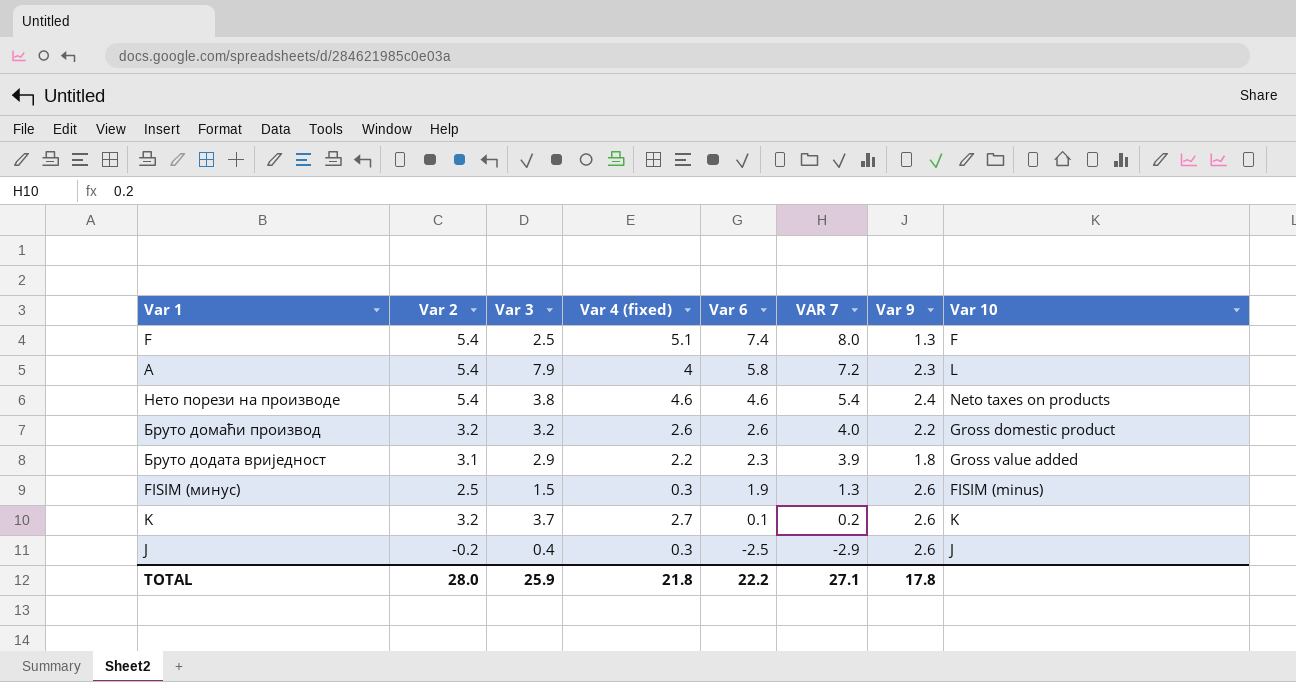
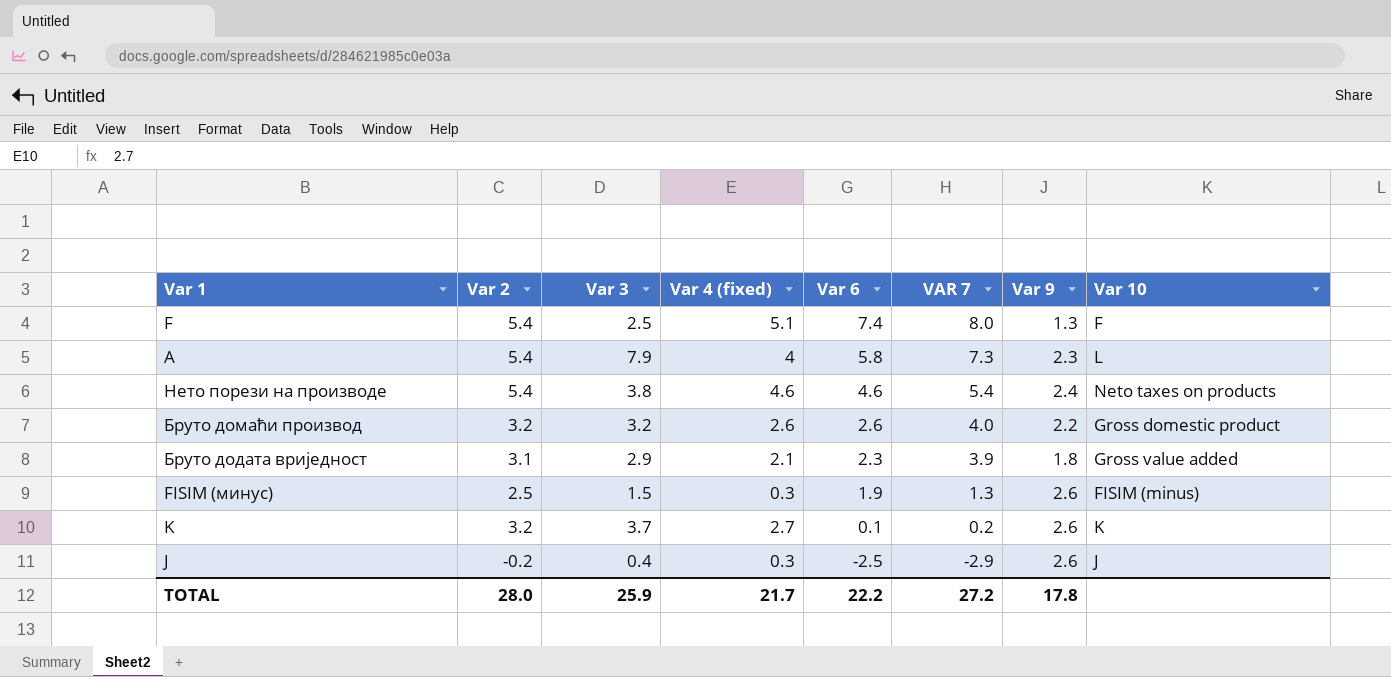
A | VAR 7: 7.2 -> 7.3
Бруто додата вриједност | Var 4 (fixed): 2.2 -> 2.1
TOTAL | Var 4 (fixed): 21.8 -> 21.7
TOTAL | VAR 7: 27.1 -> 27.2

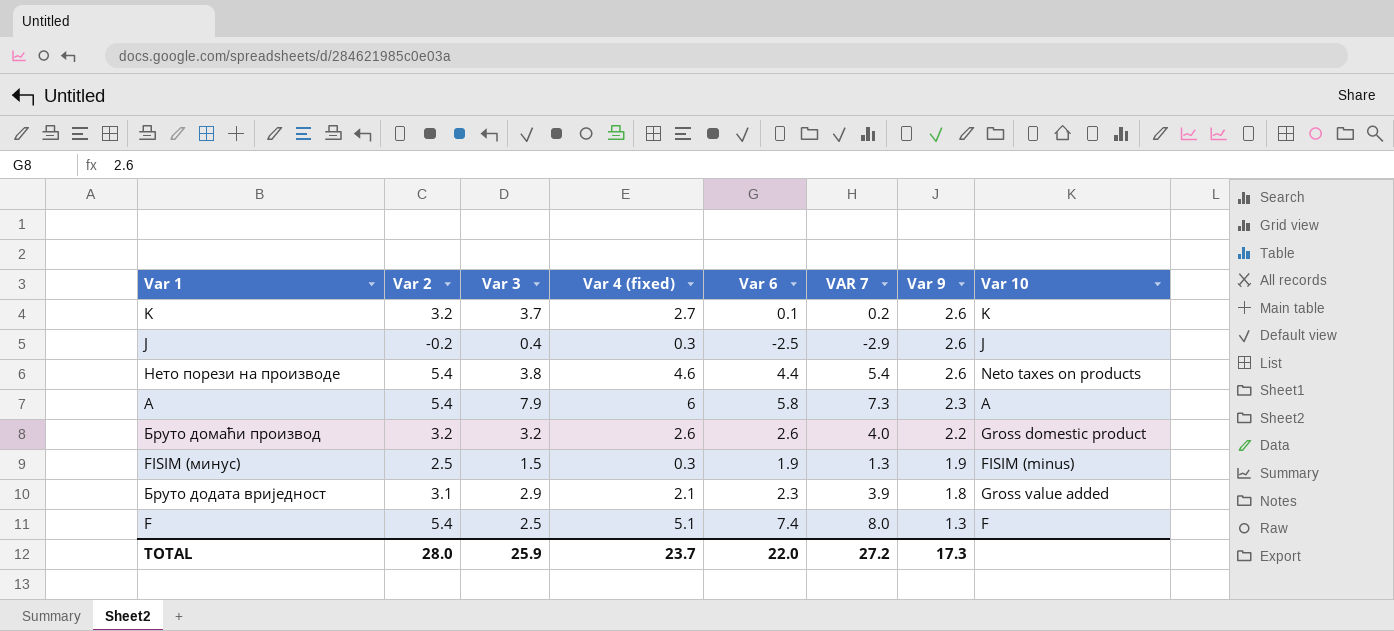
row order: Var 6 descending -> Var 9 descending
Нето порези на производе | Var 6: 4.6 -> 4.4
Нето порези на производе | Var 9: 2.4 -> 2.6
A | Var 4 (fixed): 4 -> 6
A | Var 10: L -> A
FISIM (минус) | Var 9: 2.6 -> 1.9
TOTAL | Var 4 (fixed): 21.7 -> 23.7
TOTAL | Var 6: 22.2 -> 22.0
TOTAL | Var 9: 17.8 -> 17.3

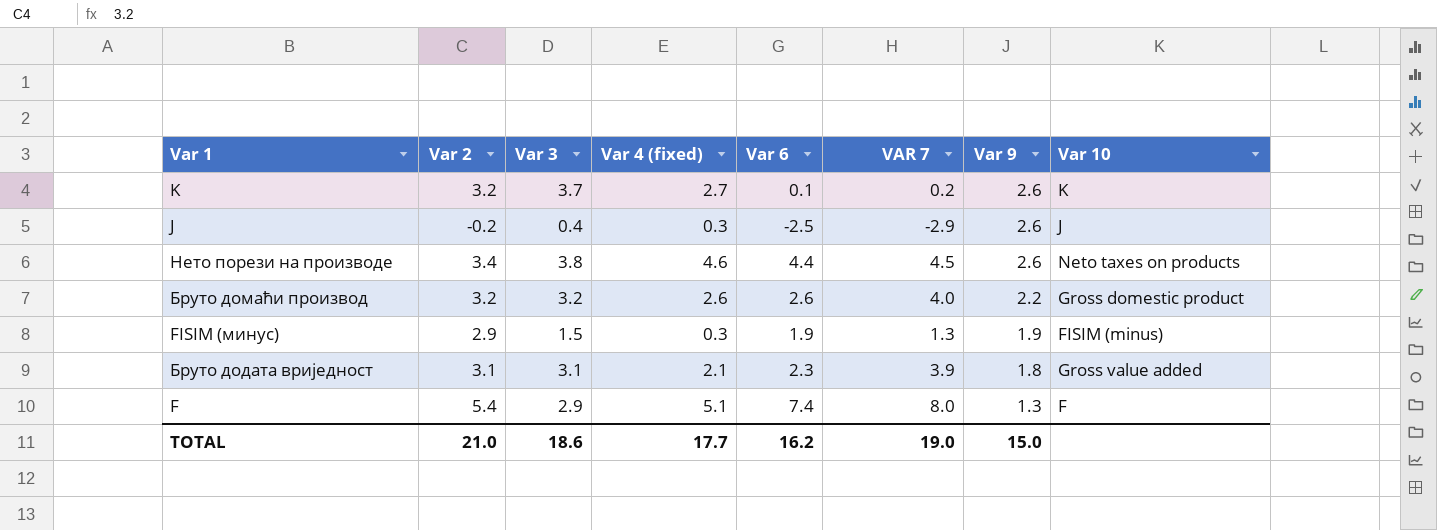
row A: 5.4 | 7.9 | 6 | 5.8 | 7.3 | 2.3 | A -> none
Нето порези на производе | Var 2: 5.4 -> 3.4
Нето порези на производе | VAR 7: 5.4 -> 4.5
FISIM (минус) | Var 2: 2.5 -> 2.9
Бруто додата вриједност | Var 3: 2.9 -> 3.1
F | Var 3: 2.5 -> 2.9
TOTAL | Var 2: 28.0 -> 21.0
TOTAL | Var 3: 25.9 -> 18.6
TOTAL | Var 4 (fixed): 23.7 -> 17.7
TOTAL | Var 6: 22.0 -> 16.2
TOTAL | VAR 7: 27.2 -> 19.0
TOTAL | Var 9: 17.3 -> 15.0

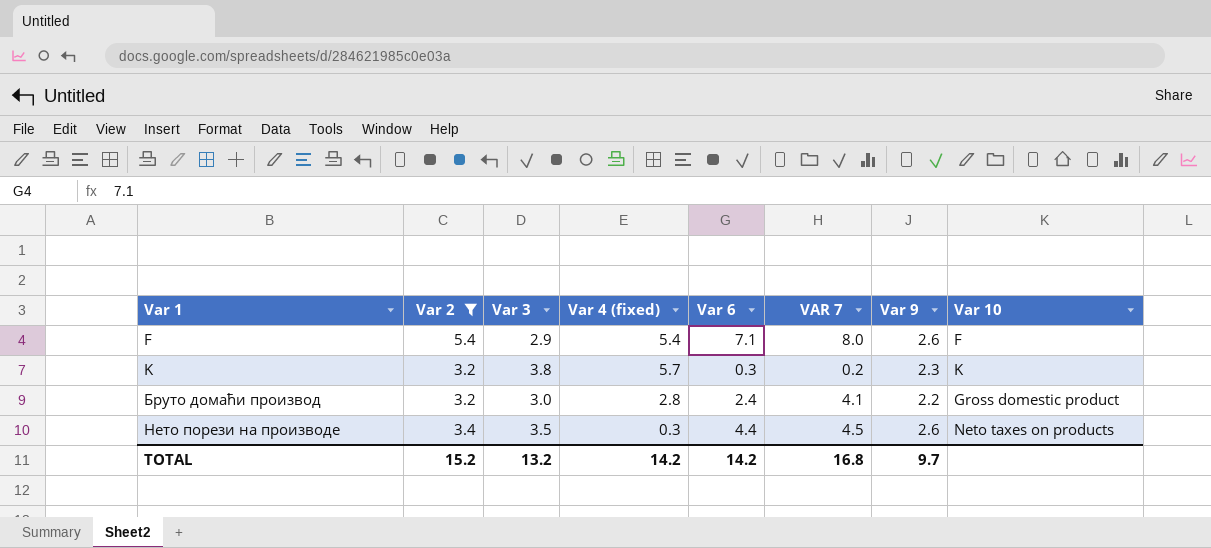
filter: none -> Var 2 >= 3.2
row order: Var 9 descending -> Var 1 ascending
F | Var 4 (fixed): 5.1 -> 5.4
F | Var 6: 7.4 -> 7.1
F | Var 9: 1.3 -> 2.6
K | Var 3: 3.7 -> 3.8
K | Var 4 (fixed): 2.7 -> 5.7
K | Var 6: 0.1 -> 0.3
K | Var 9: 2.6 -> 2.3
Бруто домаћи производ | Var 3: 3.2 -> 3.0
Бруто домаћи производ | Var 4 (fixed): 2.6 -> 2.8
Бруто домаћи производ | Var 6: 2.6 -> 2.4
Бруто домаћи производ | VAR 7: 4.0 -> 4.1
Нето порези на производе | Var 3: 3.8 -> 3.5
Нето порези на производе | Var 4 (fixed): 4.6 -> 0.3
TOTAL | Var 2: 21.0 -> 15.2
TOTAL | Var 3: 18.6 -> 13.2
TOTAL | Var 4 (fixed): 17.7 -> 14.2
TOTAL | Var 6: 16.2 -> 14.2
TOTAL | VAR 7: 19.0 -> 16.8
TOTAL | Var 9: 15.0 -> 9.7

